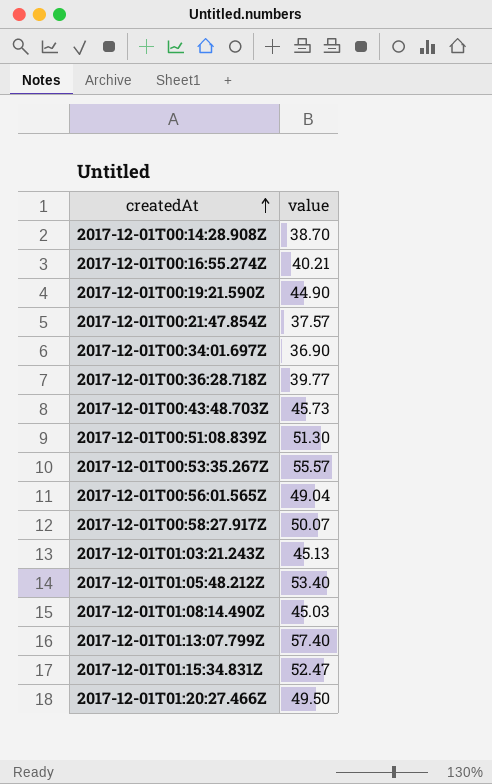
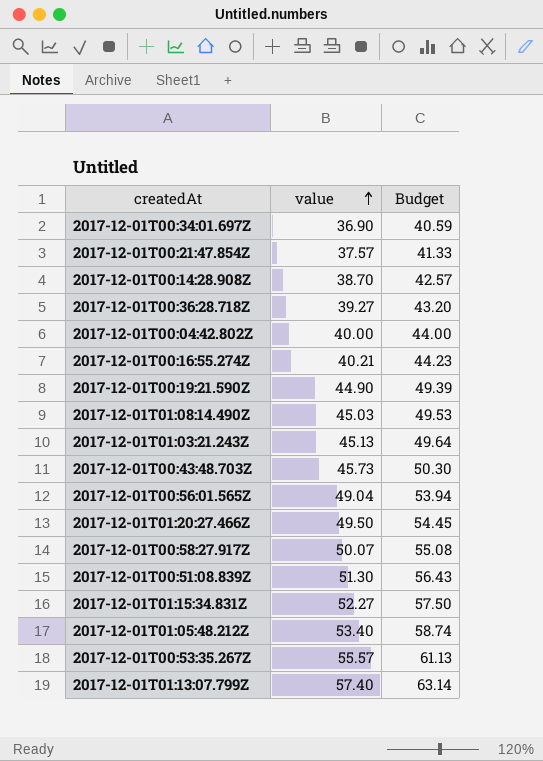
row order: createdAt ascending -> value ascending
column Budget | formula: none -> [value] * 1.1
2017-12-01T00:36:28.718Z | value: 39.77 -> 39.27
row 2017-12-01T00:04:42.802Z: none -> 40.00 | 44.00
2017-12-01T01:15:34.831Z | value: 52.47 -> 52.27

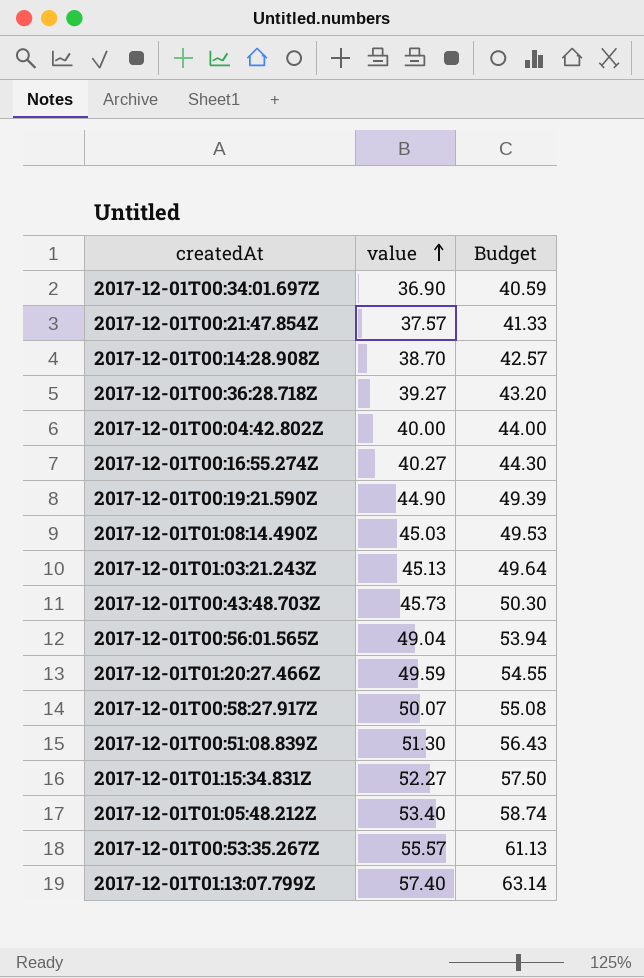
2017-12-01T00:16:55.274Z | value: 40.21 -> 40.27
2017-12-01T00:16:55.274Z | Budget: 44.23 -> 44.30
2017-12-01T01:20:27.466Z | value: 49.50 -> 49.59
2017-12-01T01:20:27.466Z | Budget: 54.45 -> 54.55

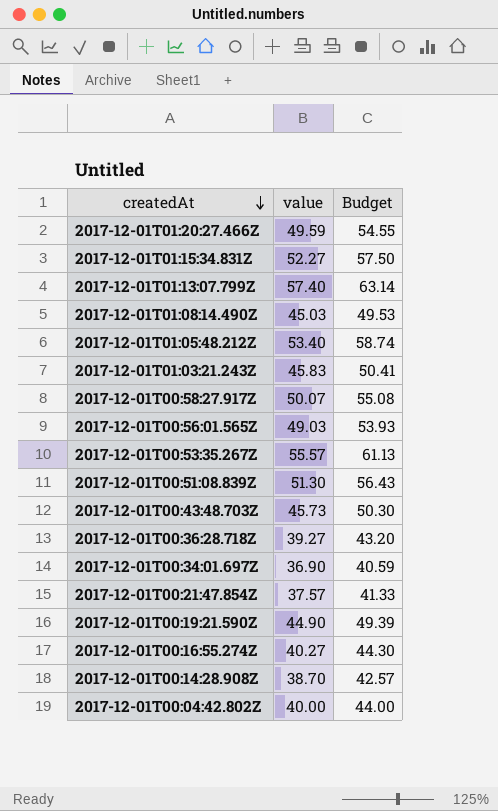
row order: value ascending -> createdAt descending
2017-12-01T01:03:21.243Z | value: 45.13 -> 45.83
2017-12-01T01:03:21.243Z | Budget: 49.64 -> 50.41
2017-12-01T00:56:01.565Z | value: 49.04 -> 49.03
2017-12-01T00:56:01.565Z | Budget: 53.94 -> 53.93

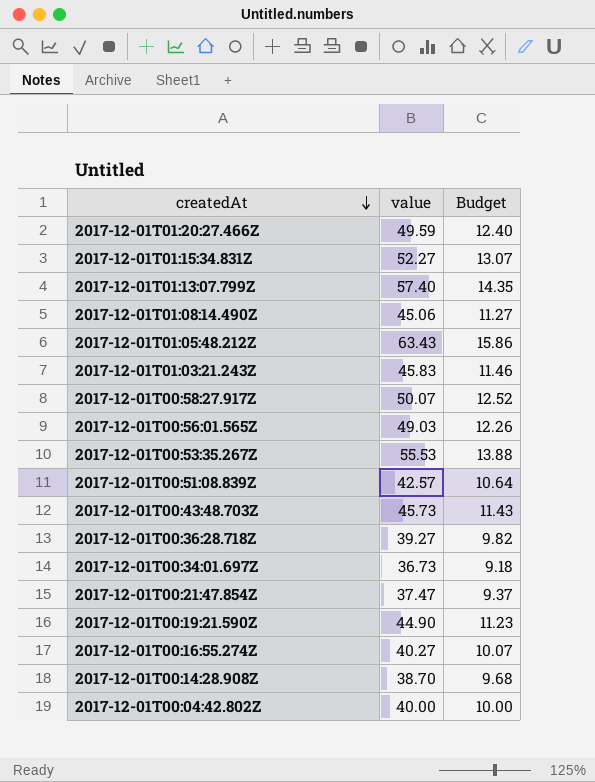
column Budget | formula: [value] * 1.1 -> [value] * 0.25
2017-12-01T01:08:14.490Z | value: 45.03 -> 45.06
2017-12-01T01:05:48.212Z | value: 53.40 -> 63.43
2017-12-01T00:53:35.267Z | value: 55.57 -> 55.53
2017-12-01T00:51:08.839Z | value: 51.30 -> 42.57
2017-12-01T00:34:01.697Z | value: 36.90 -> 36.73
2017-12-01T00:21:47.854Z | value: 37.57 -> 37.47

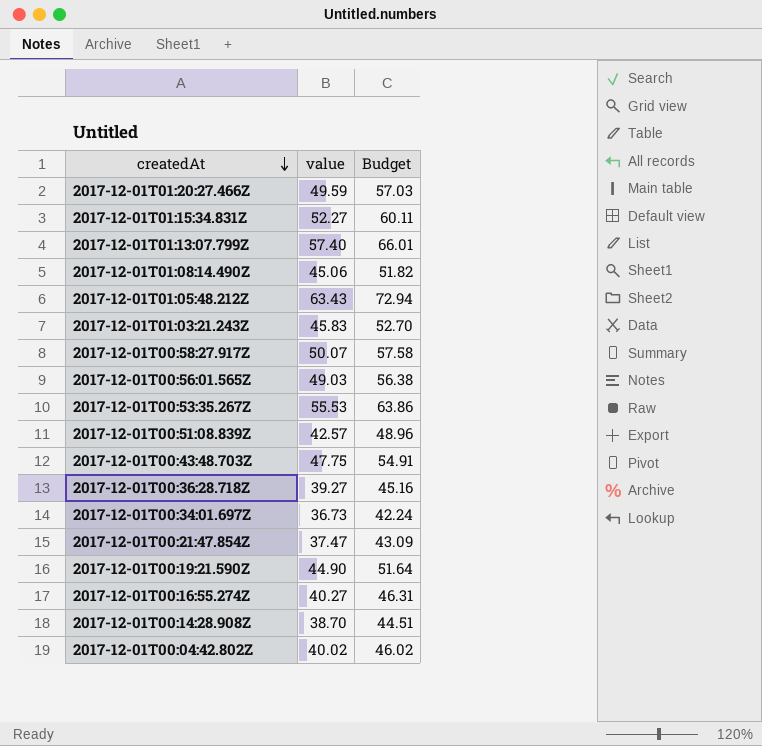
column Budget | formula: [value] * 0.25 -> [value] * 1.15
2017-12-01T00:43:48.703Z | value: 45.73 -> 47.75
2017-12-01T00:04:42.802Z | value: 40.00 -> 40.02

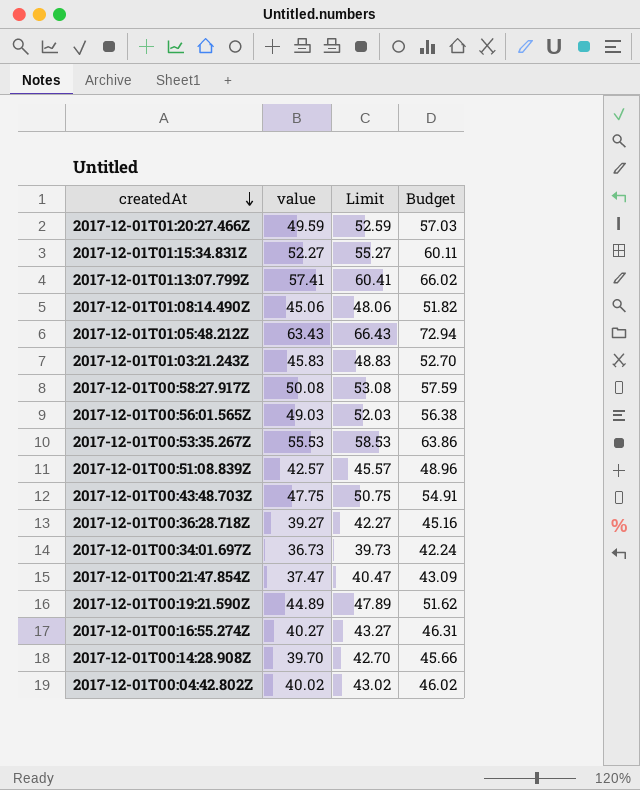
column Limit | formula: none -> [value] + 3
2017-12-01T01:13:07.799Z | value: 57.40 -> 57.41
2017-12-01T01:13:07.799Z | Budget: 66.01 -> 66.02
2017-12-01T00:58:27.917Z | value: 50.07 -> 50.08
2017-12-01T00:58:27.917Z | Budget: 57.58 -> 57.59
2017-12-01T00:19:21.590Z | value: 44.90 -> 44.89
2017-12-01T00:19:21.590Z | Budget: 51.64 -> 51.62
2017-12-01T00:14:28.908Z | value: 38.70 -> 39.70
2017-12-01T00:14:28.908Z | Budget: 44.51 -> 45.66

